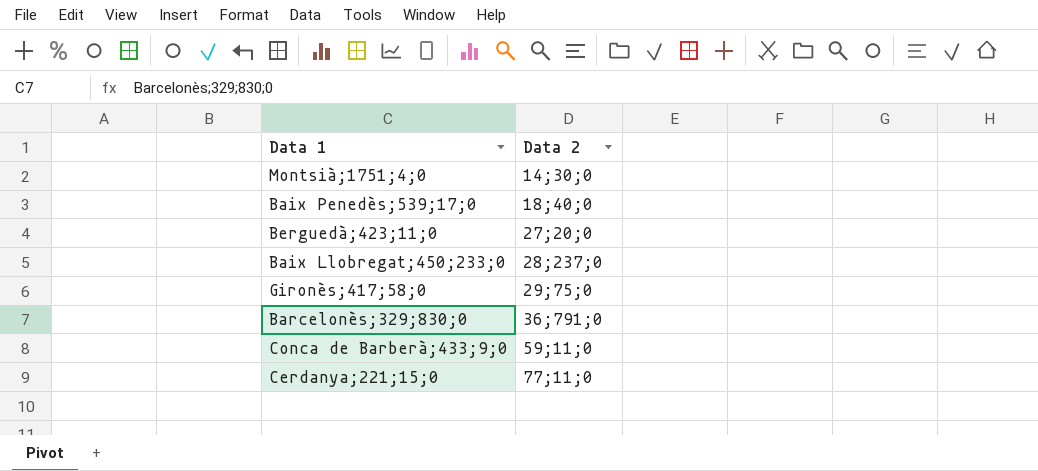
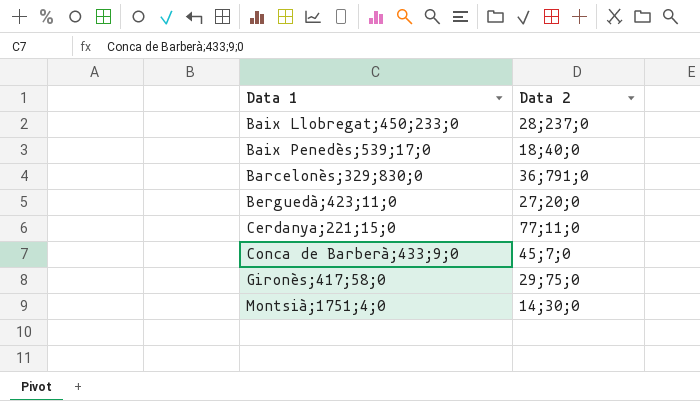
row order: Data 2 ascending -> Data 1 ascending
Conca de Barberà;433;9;0 | Data 2: 59;11;0 -> 45;7;0

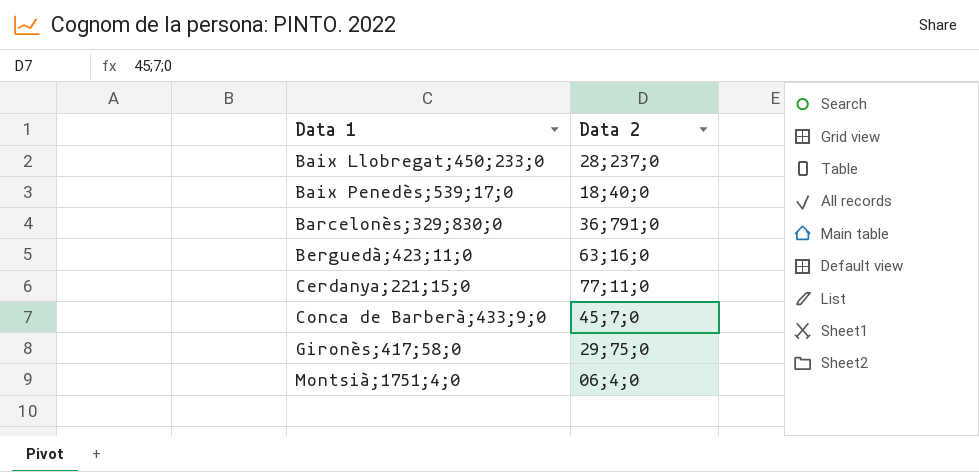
Berguedà;423;11;0 | Data 2: 27;20;0 -> 63;16;0
Montsià;1751;4;0 | Data 2: 14;30;0 -> 06;4;0

